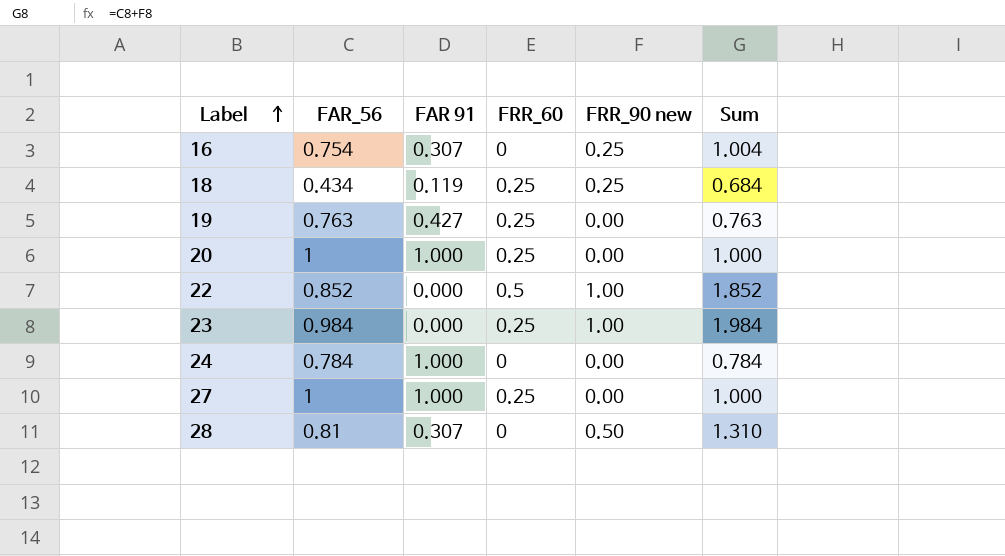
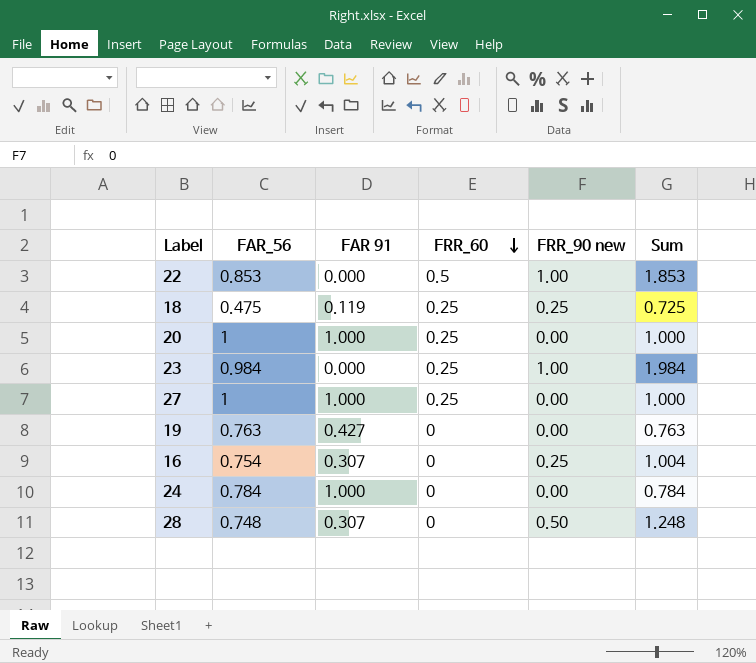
row order: Label ascending -> FRR_60 descending
22 | FAR_56: 0.852 -> 0.853
22 | Sum: 1.852 -> 1.853
18 | FAR_56: 0.434 -> 0.475
18 | Sum: 0.684 -> 0.725
19 | FRR_60: 0.25 -> 0
28 | FAR_56: 0.81 -> 0.748
28 | Sum: 1.310 -> 1.248

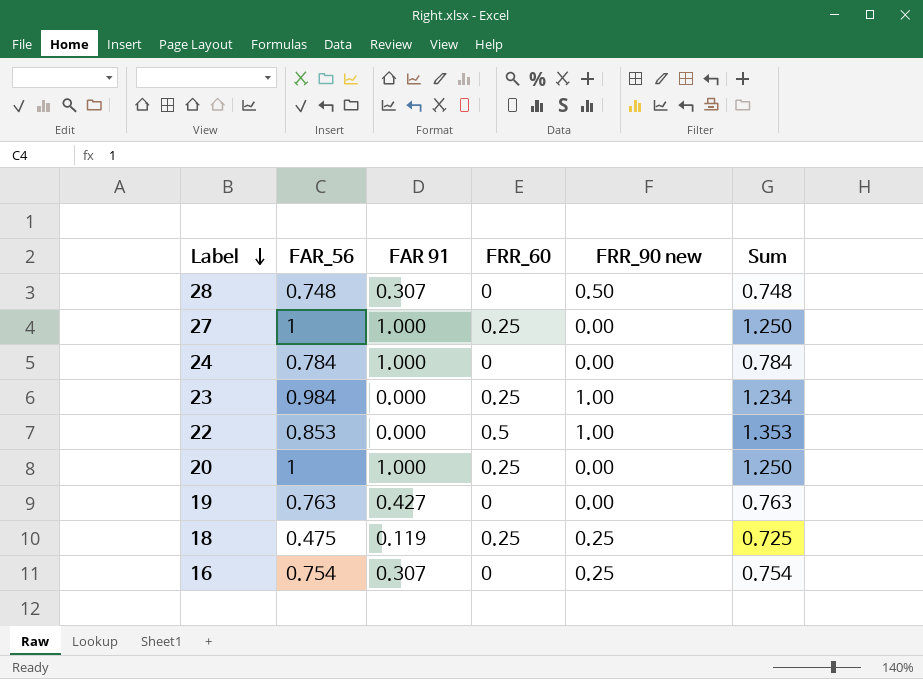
row order: FRR_60 descending -> Label descending
column Sum | formula: [FAR_56] + [FRR_90 new] -> [FAR_56] + [FRR_60]

